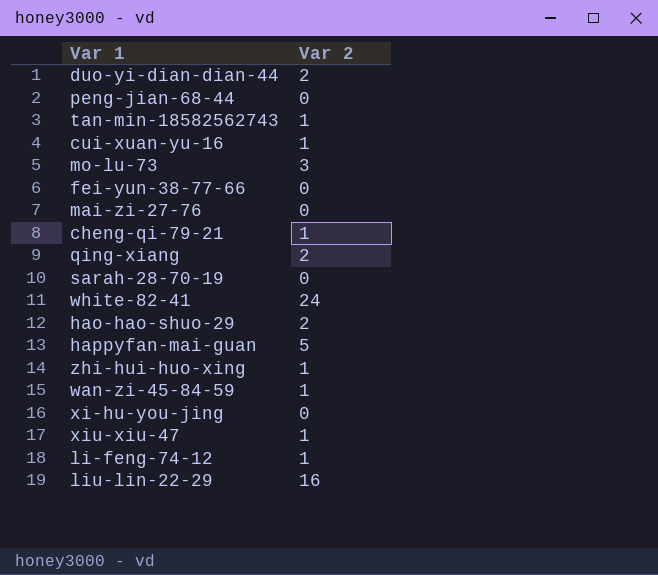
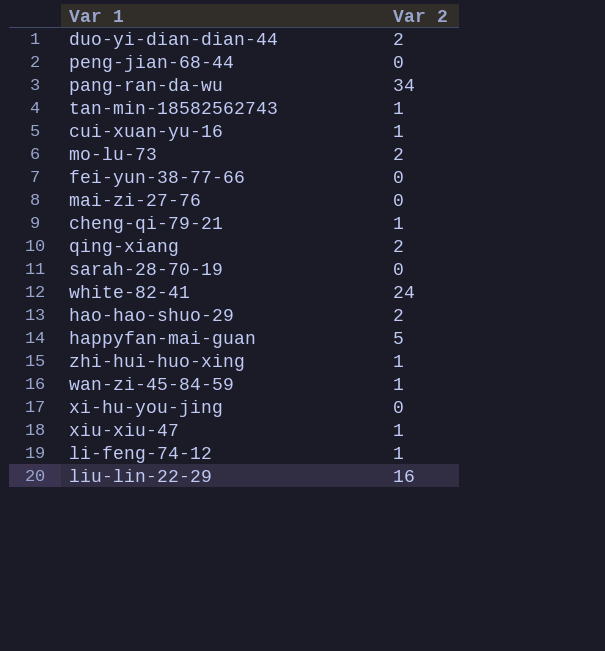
row pang-ran-da-wu: none -> 34
mo-lu-73 | Var 2: 3 -> 2

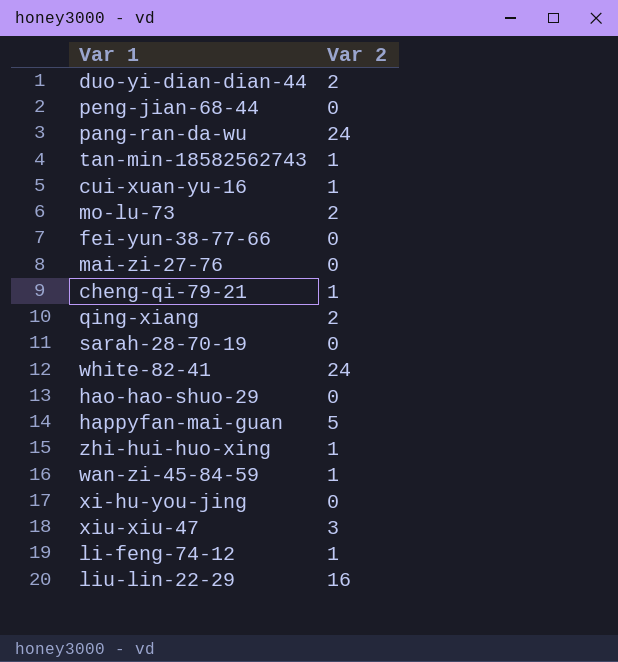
pang-ran-da-wu | Var 2: 34 -> 24
hao-hao-shuo-29 | Var 2: 2 -> 0
xiu-xiu-47 | Var 2: 1 -> 3

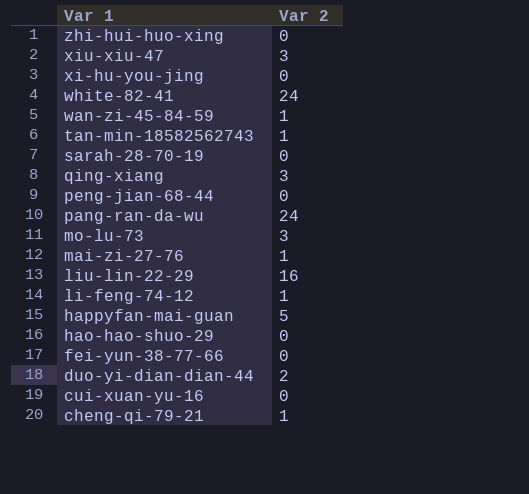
row order: none -> Var 1 descending
zhi-hui-huo-xing | Var 2: 1 -> 0
qing-xiang | Var 2: 2 -> 3
mo-lu-73 | Var 2: 2 -> 3
mai-zi-27-76 | Var 2: 0 -> 1
cui-xuan-yu-16 | Var 2: 1 -> 0

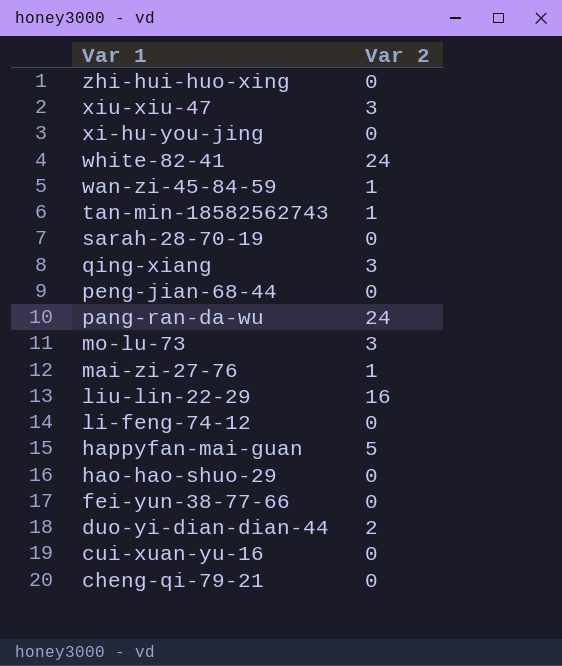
li-feng-74-12 | Var 2: 1 -> 0
cheng-qi-79-21 | Var 2: 1 -> 0

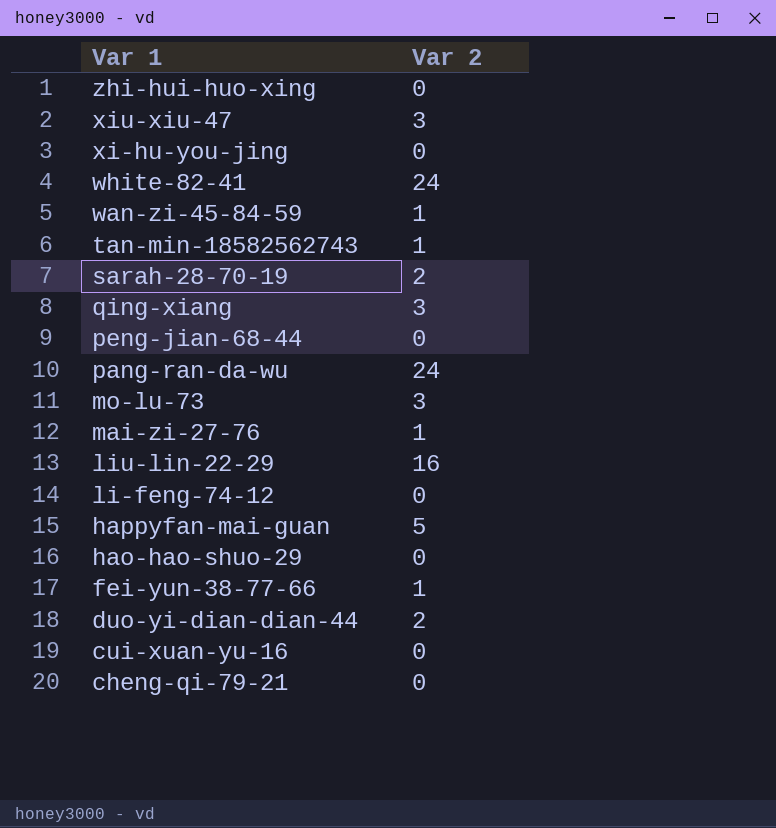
sarah-28-70-19 | Var 2: 0 -> 2
fei-yun-38-77-66 | Var 2: 0 -> 1

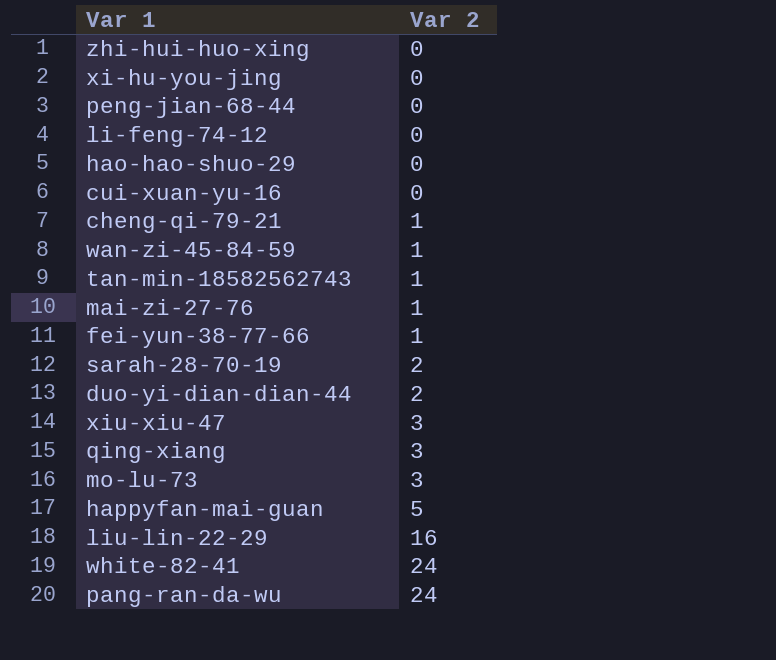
row order: Var 1 descending -> Var 2 ascending
cheng-qi-79-21 | Var 2: 0 -> 1

